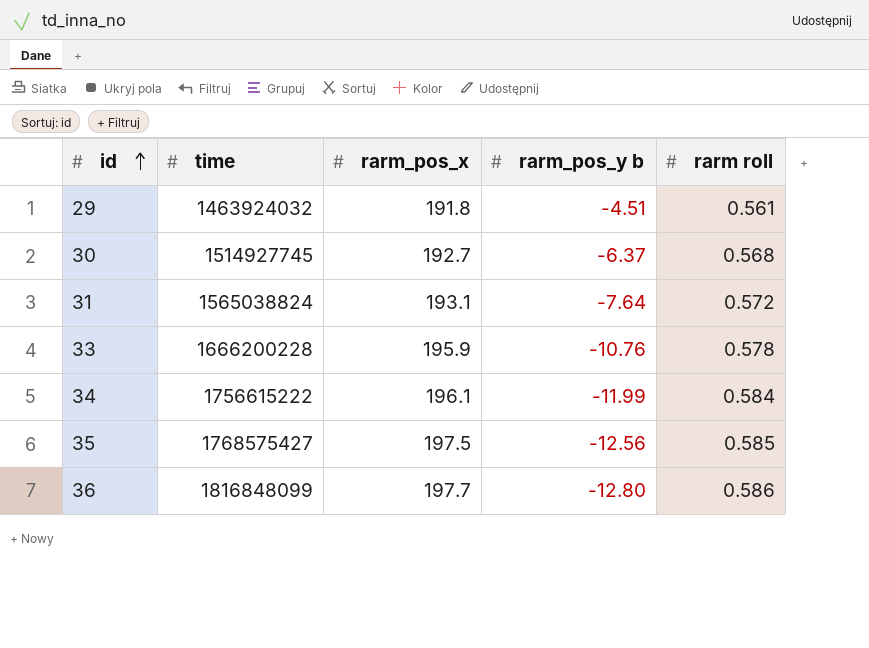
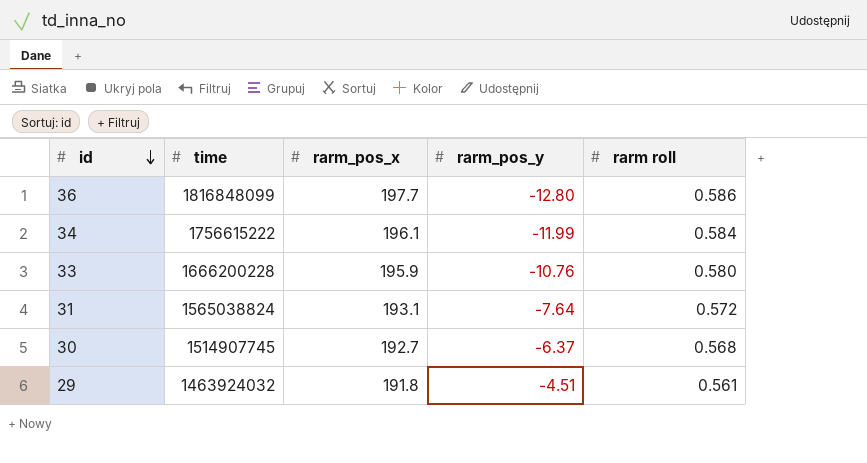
row order: id ascending -> id descending
column name: rarm_pos_y b -> rarm_pos_y
row 35: 1768575427 | 197.5 | -12.56 | 0.585 -> none
33 | rarm roll: 0.578 -> 0.580
30 | time: 1514927745 -> 1514907745

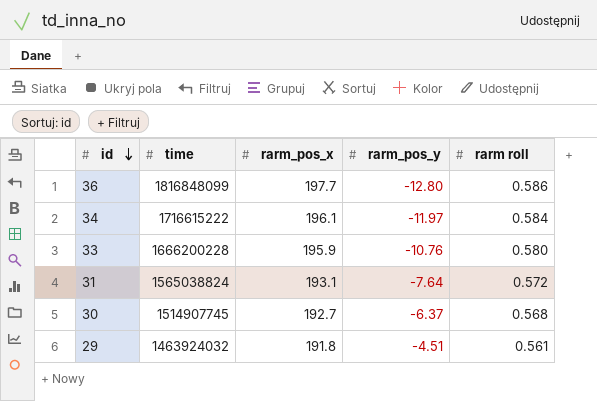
34 | time: 1756615222 -> 1716615222
34 | rarm_pos_y: -11.99 -> -11.97

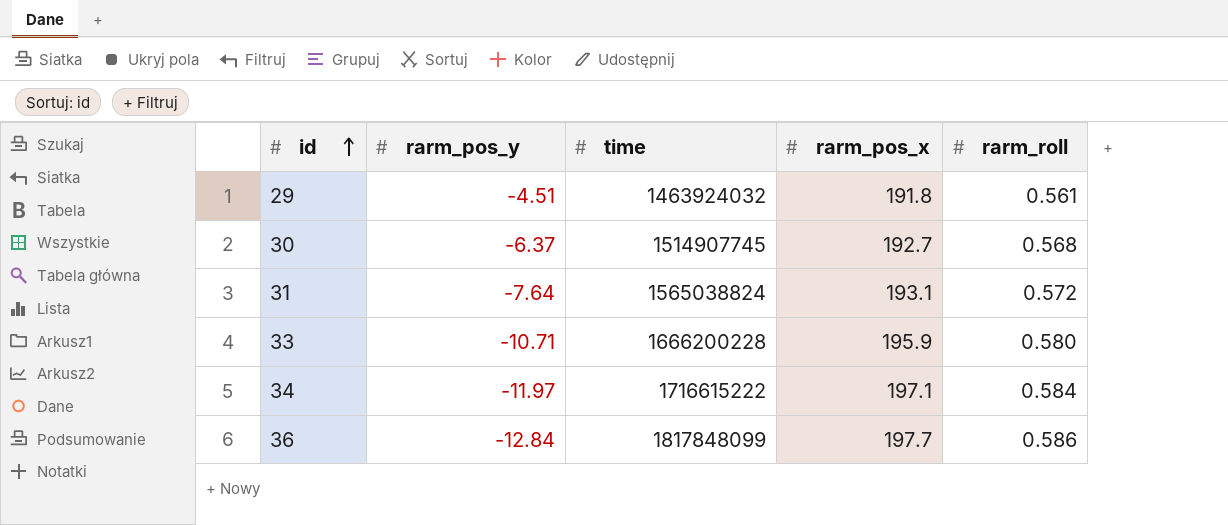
row order: id descending -> id ascending
column rarm_pos_y | position: 4 -> 2
column name: rarm roll -> rarm_roll
33 | rarm_pos_y: -10.76 -> -10.71
34 | rarm_pos_x: 196.1 -> 197.1
36 | rarm_pos_y: -12.80 -> -12.84
36 | time: 1816848099 -> 1817848099

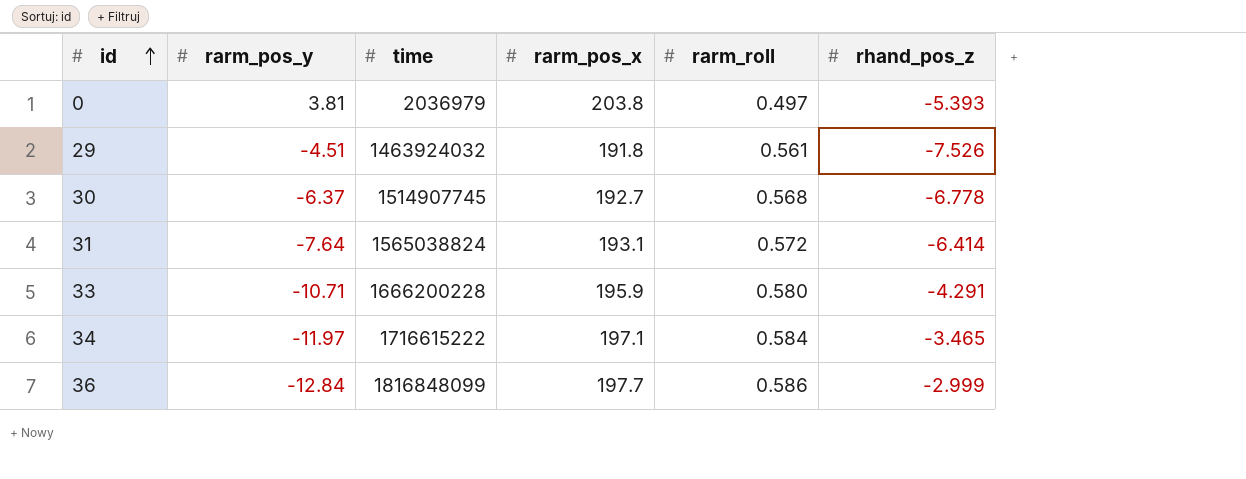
column rhand_pos_z | position: none -> 6
row 0: none -> 3.81 | 2036979 | 203.8 | 0.497 | -5.393
36 | time: 1817848099 -> 1816848099

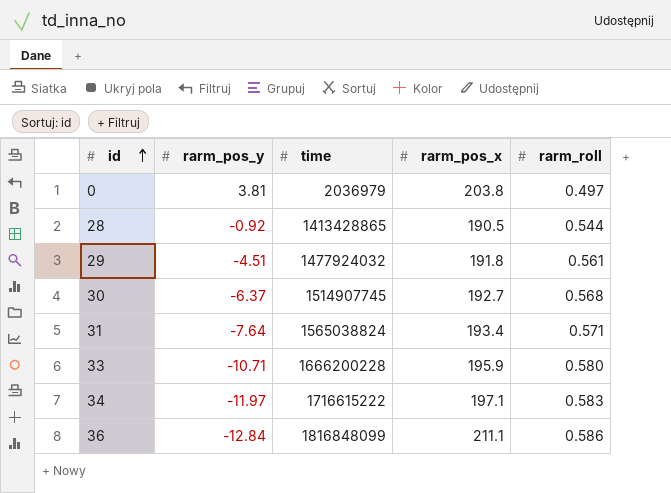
column rhand_pos_z | position: 6 -> none
row 28: none -> -0.92 | 1413428865 | 190.5 | 0.544
29 | time: 1463924032 -> 1477924032
31 | rarm_pos_x: 193.1 -> 193.4
31 | rarm_roll: 0.572 -> 0.571
34 | rarm_roll: 0.584 -> 0.583
36 | rarm_pos_x: 197.7 -> 211.1

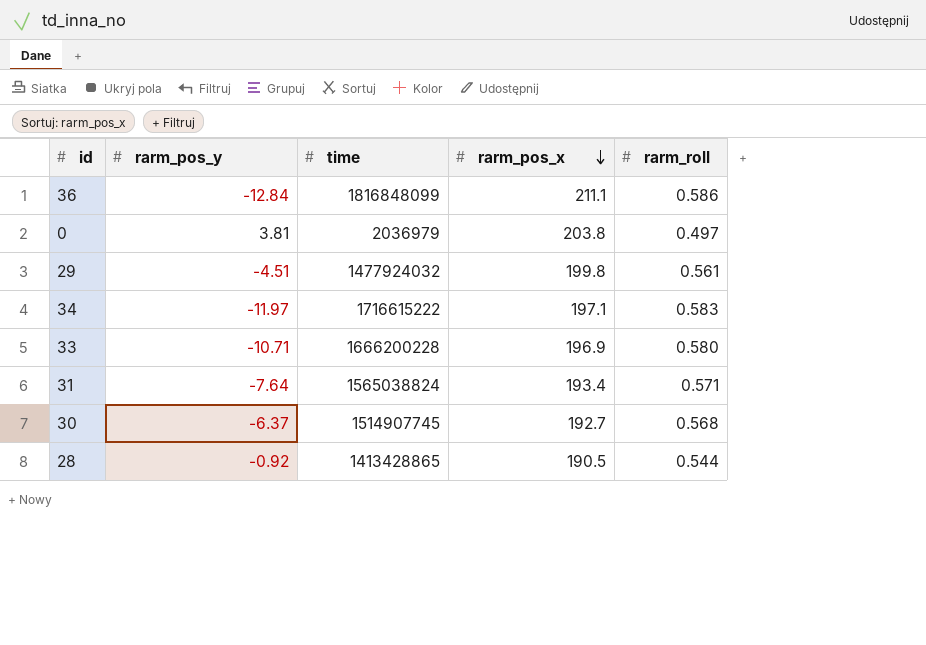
row order: id ascending -> rarm_pos_x descending
29 | rarm_pos_x: 191.8 -> 199.8
33 | rarm_pos_x: 195.9 -> 196.9

